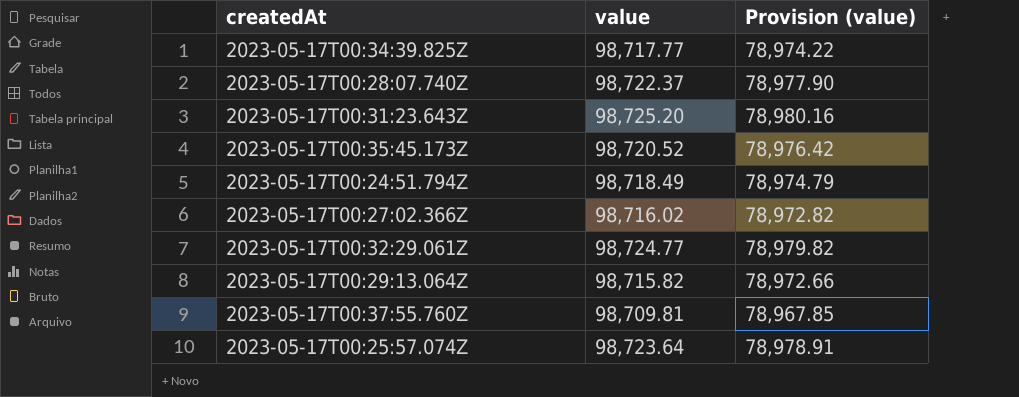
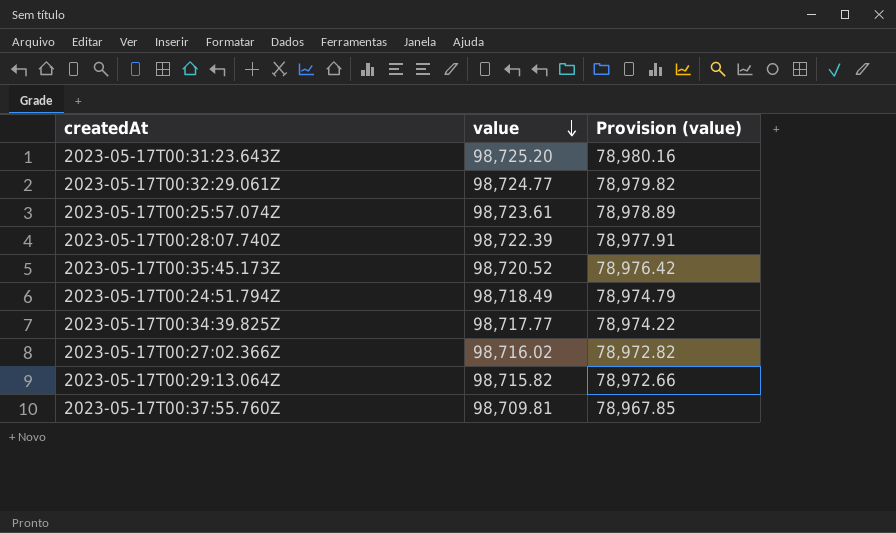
row order: none -> value descending
2023-05-17T00:25:57.074Z | value: 98,723.64 -> 98,723.61
2023-05-17T00:25:57.074Z | Provision (value): 78,978.91 -> 78,978.89
2023-05-17T00:28:07.740Z | value: 98,722.37 -> 98,722.39
2023-05-17T00:28:07.740Z | Provision (value): 78,977.90 -> 78,977.91

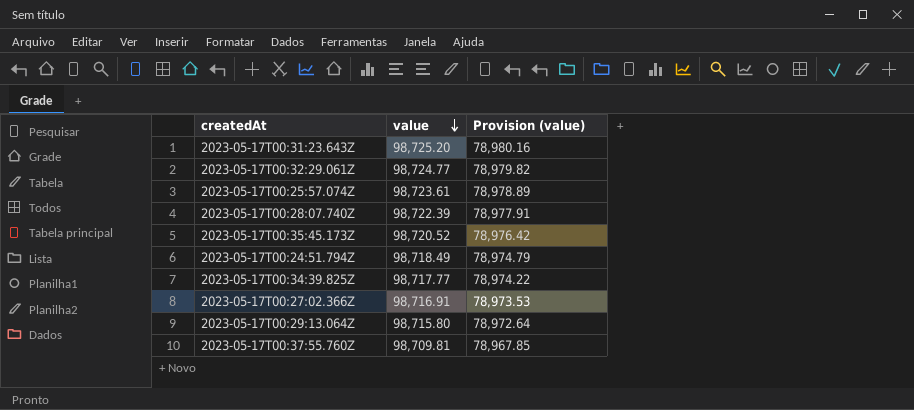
2023-05-17T00:27:02.366Z | value: 98,716.02 -> 98,716.91
2023-05-17T00:27:02.366Z | Provision (value): 78,972.82 -> 78,973.53
2023-05-17T00:29:13.064Z | value: 98,715.82 -> 98,715.80
2023-05-17T00:29:13.064Z | Provision (value): 78,972.66 -> 78,972.64

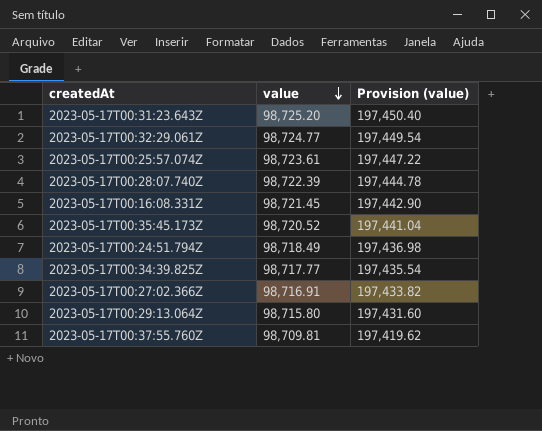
column Provision (value) | formula: [value] * 0.8 -> [value] * 2
row 2023-05-17T00:16:08.331Z: none -> 98,721.45 | 197,442.90

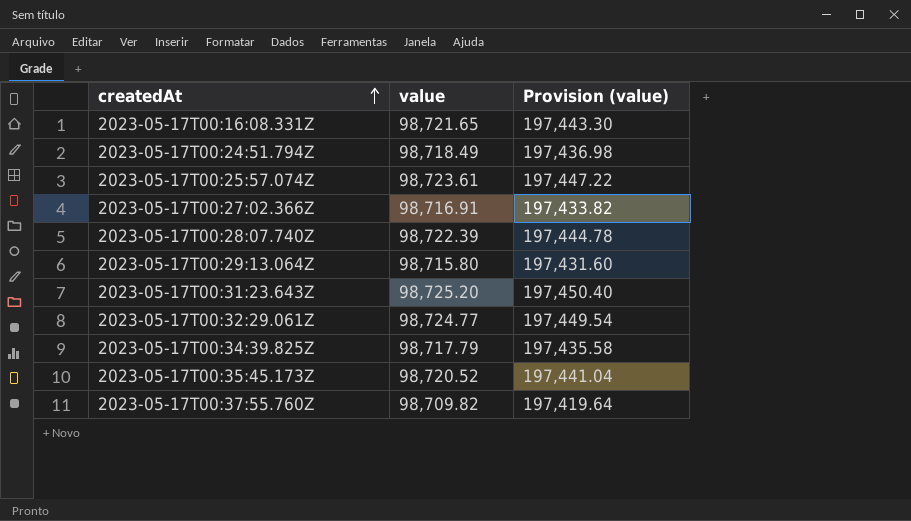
row order: value descending -> createdAt ascending
2023-05-17T00:16:08.331Z | value: 98,721.45 -> 98,721.65
2023-05-17T00:16:08.331Z | Provision (value): 197,442.90 -> 197,443.30
2023-05-17T00:34:39.825Z | value: 98,717.77 -> 98,717.79
2023-05-17T00:34:39.825Z | Provision (value): 197,435.54 -> 197,435.58
2023-05-17T00:37:55.760Z | value: 98,709.81 -> 98,709.82
2023-05-17T00:37:55.760Z | Provision (value): 197,419.62 -> 197,419.64

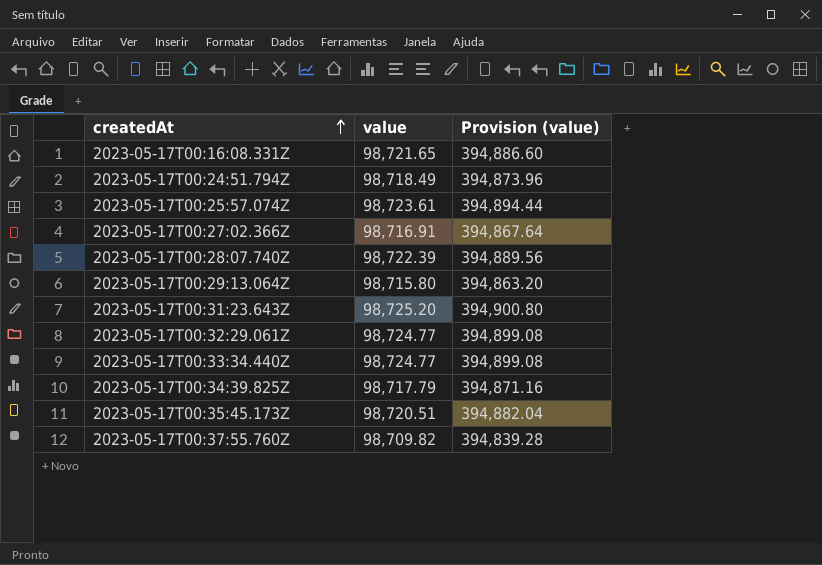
column Provision (value) | formula: [value] * 2 -> [value] * 4
row 2023-05-17T00:33:34.440Z: none -> 98,724.77 | 394,899.08
2023-05-17T00:35:45.173Z | value: 98,720.52 -> 98,720.51

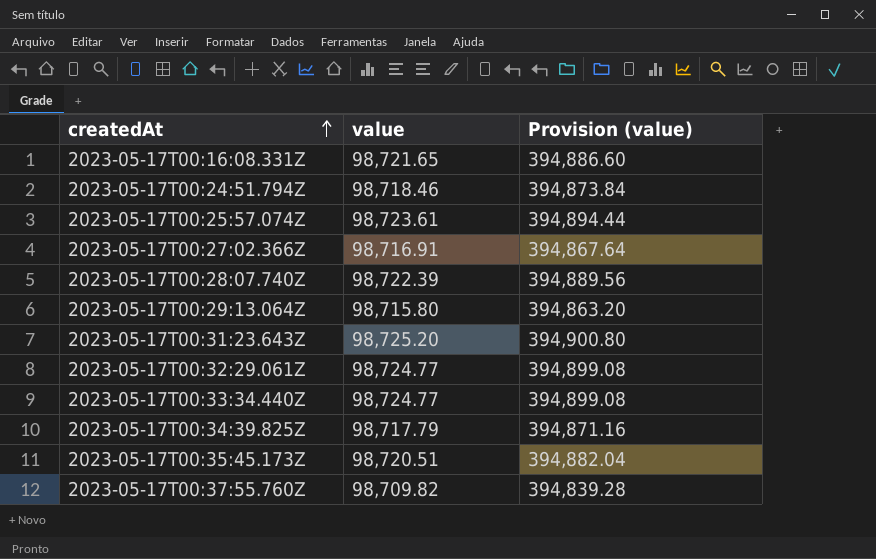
2023-05-17T00:24:51.794Z | value: 98,718.49 -> 98,718.46
2023-05-17T00:24:51.794Z | Provision (value): 394,873.96 -> 394,873.84

